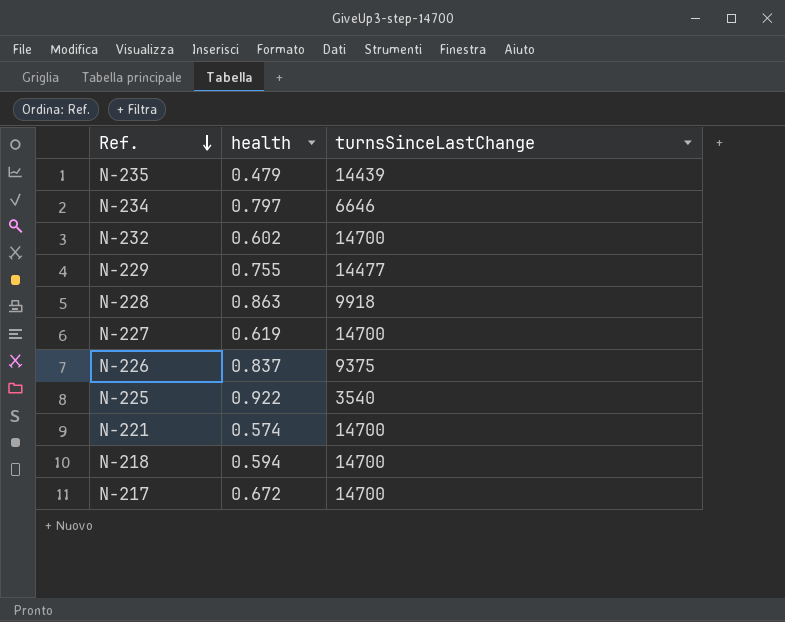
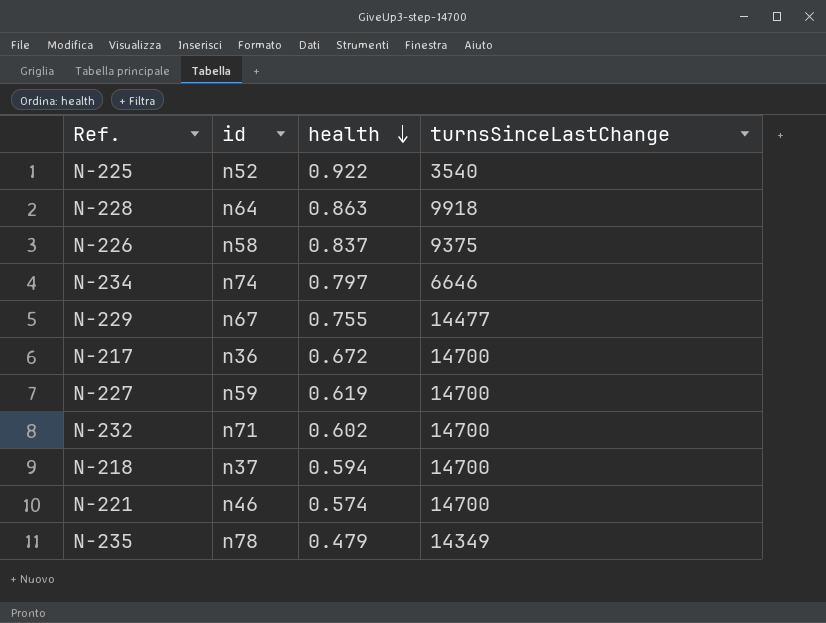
row order: Ref. descending -> health descending
column id | position: none -> 2
N-235 | turnsSinceLastChange: 14439 -> 14349

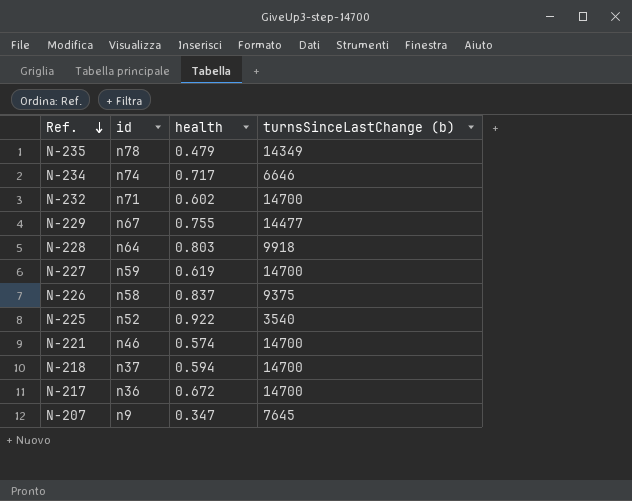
row order: health descending -> Ref. descending
column name: turnsSinceLastChange -> turnsSinceLastChange (b)
N-234 | health: 0.797 -> 0.717
N-228 | health: 0.863 -> 0.803
row N-207: none -> n9 | 0.347 | 7645

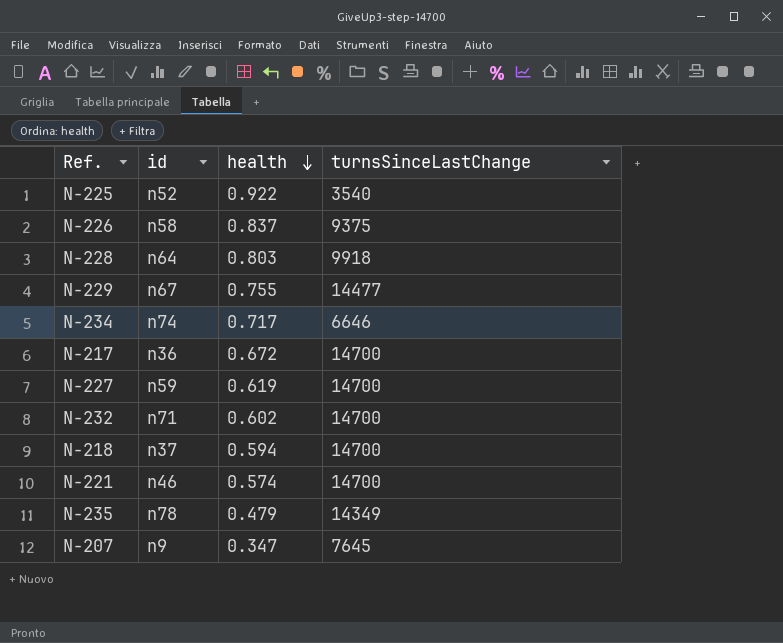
row order: Ref. descending -> health descending
column name: turnsSinceLastChange (b) -> turnsSinceLastChange

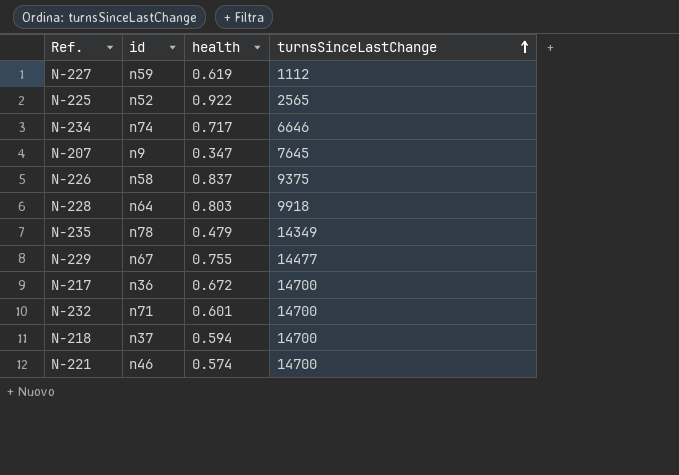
row order: health descending -> turnsSinceLastChange ascending
N-227 | turnsSinceLastChange: 14700 -> 1112
N-225 | turnsSinceLastChange: 3540 -> 2565
N-232 | health: 0.602 -> 0.601

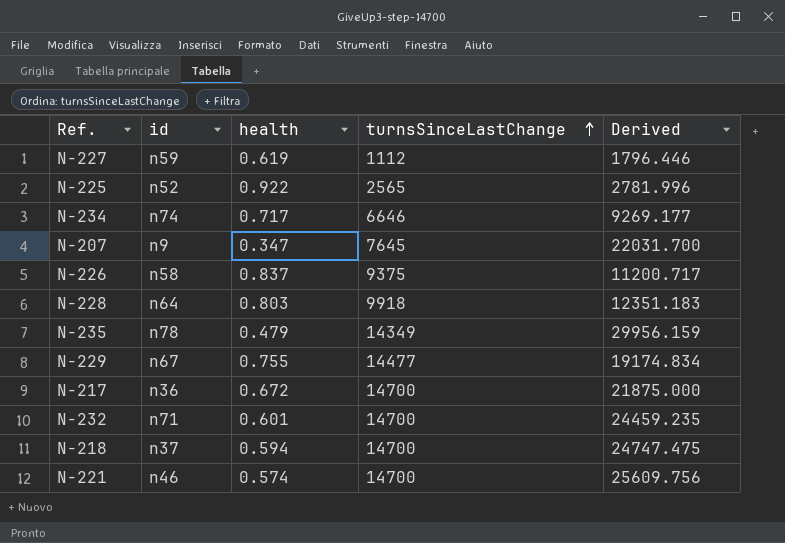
column Derived | formula: none -> [turnsSinceLastChange] / [health]

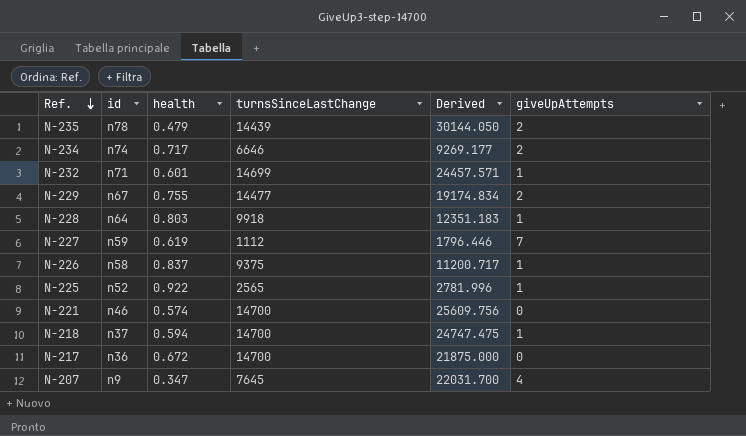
row order: turnsSinceLastChange ascending -> Ref. descending
column giveUpAttempts | position: none -> 6
N-235 | turnsSinceLastChange: 14349 -> 14439
N-235 | Derived: 29956.159 -> 30144.050
N-232 | turnsSinceLastChange: 14700 -> 14699
N-232 | Derived: 24459.235 -> 24457.571

